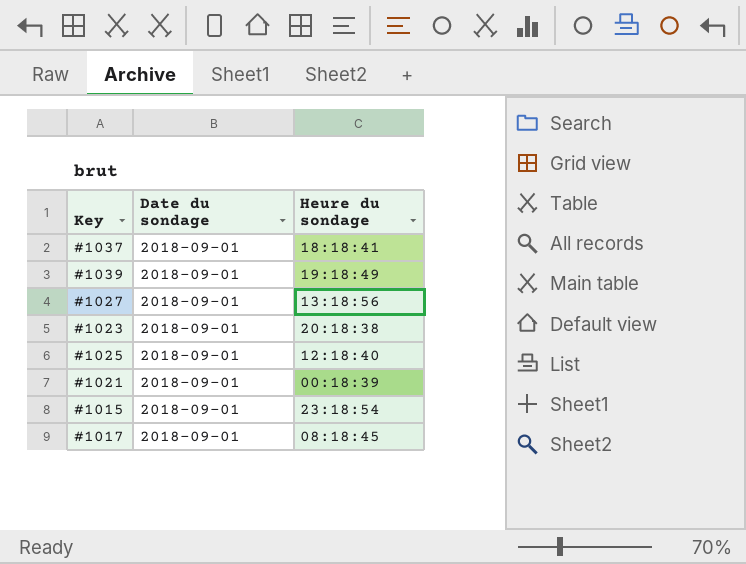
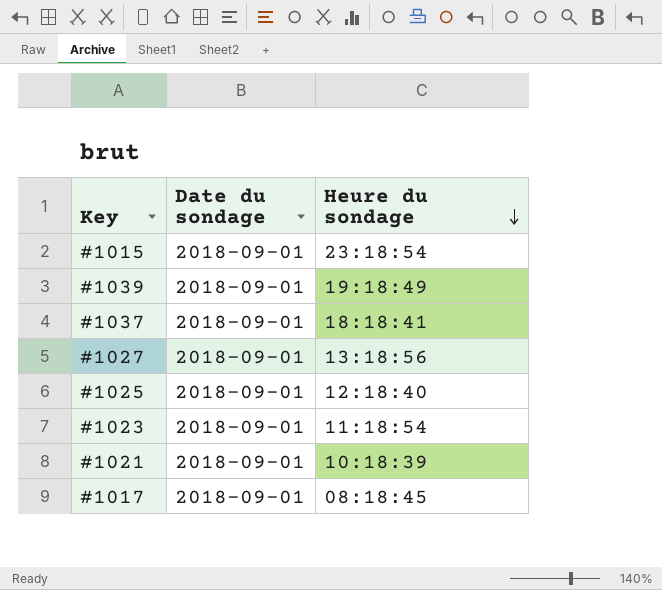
row order: none -> Heure du sondage descending
#1023 | Heure du sondage: 20:18:38 -> 11:18:54
#1021 | Heure du sondage: 00:18:39 -> 10:18:39

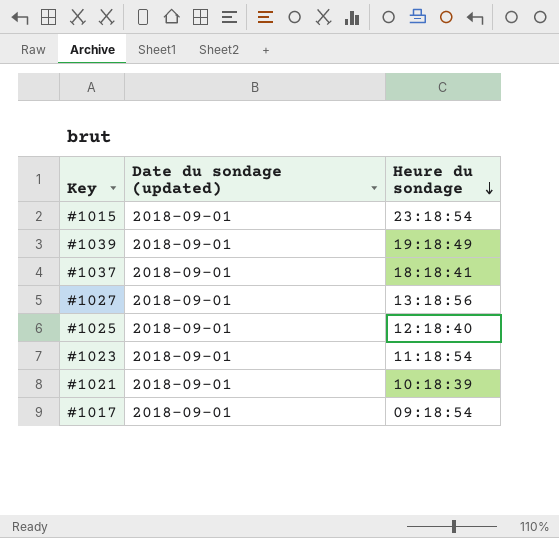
column name: Date du sondage -> Date du sondage (updated)
#1017 | Heure du sondage: 08:18:45 -> 09:18:54

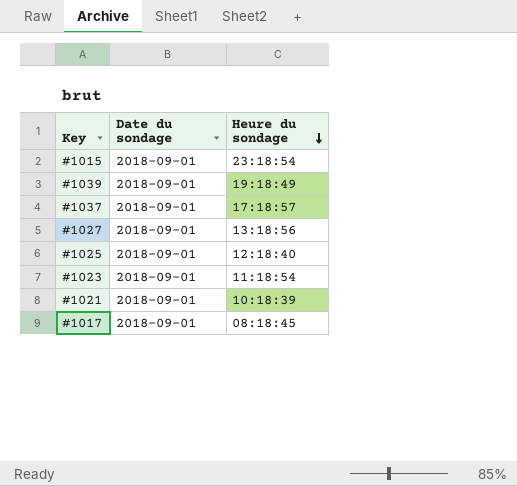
column name: Date du sondage (updated) -> Date du sondage
#1037 | Heure du sondage: 18:18:41 -> 17:18:57
#1017 | Heure du sondage: 09:18:54 -> 08:18:45

